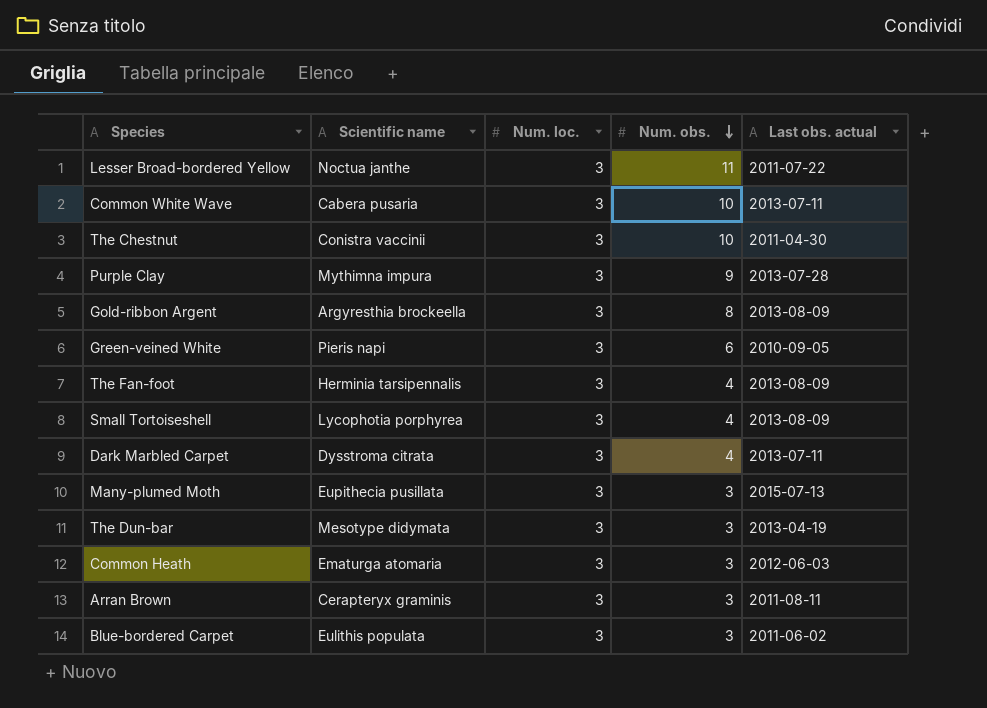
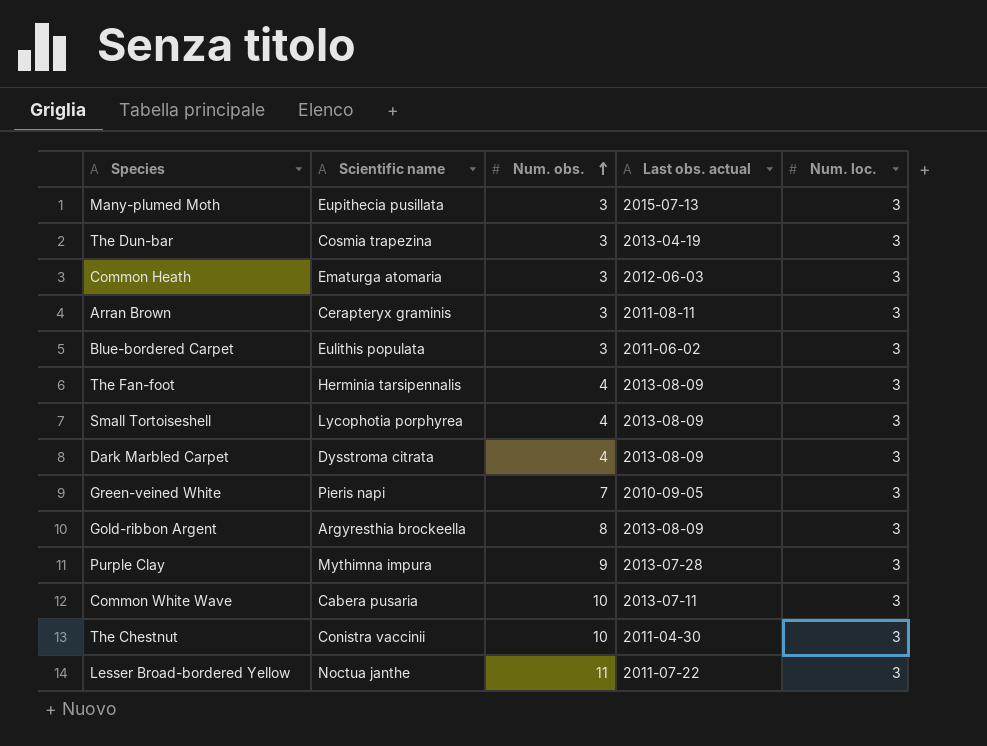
row order: Num. obs. descending -> Num. obs. ascending
column Num. loc. | position: 3 -> 5
The Dun-bar | Scientific name: Mesotype didymata -> Cosmia trapezina
Dark Marbled Carpet | Last obs. actual: 2013-07-11 -> 2013-08-09
Green-veined White | Num. obs.: 6 -> 7

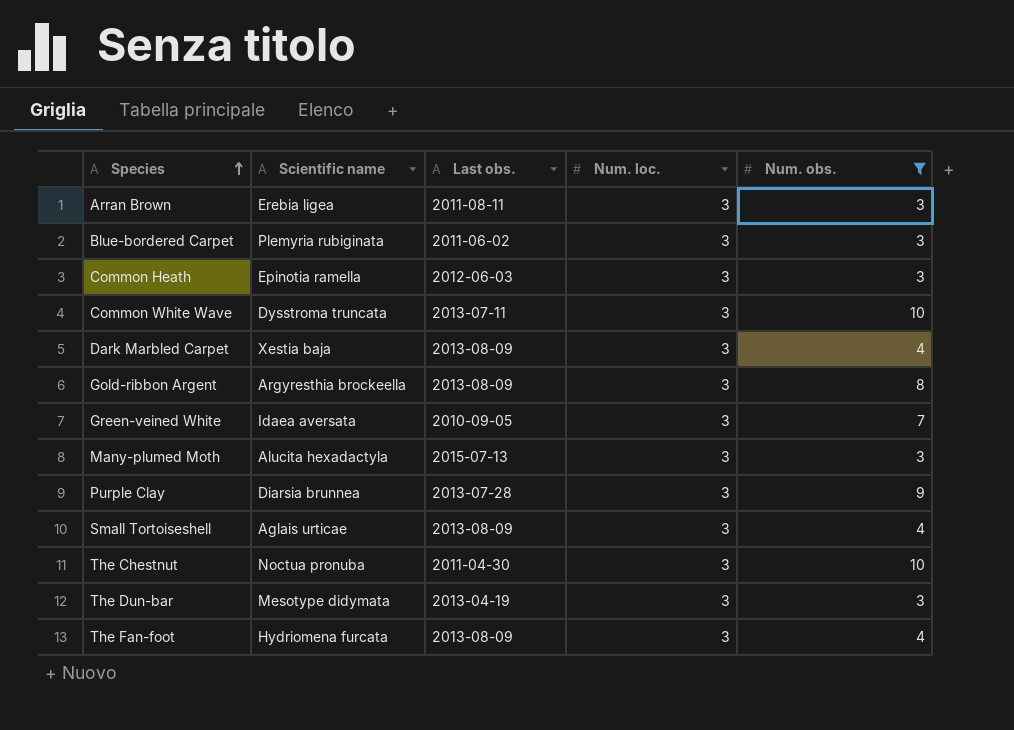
filter: none -> Num. obs. != 11
row order: Num. obs. ascending -> Species ascending
column name: Last obs. actual -> Last obs.
column Num. obs. | position: 3 -> 5
Arran Brown | Scientific name: Cerapteryx graminis -> Erebia ligea
Blue-bordered Carpet | Scientific name: Eulithis populata -> Plemyria rubiginata
Common Heath | Scientific name: Ematurga atomaria -> Epinotia ramella
Common White Wave | Scientific name: Cabera pusaria -> Dysstroma truncata
Dark Marbled Carpet | Scientific name: Dysstroma citrata -> Xestia baja
Green-veined White | Scientific name: Pieris napi -> Idaea aversata
Many-plumed Moth | Scientific name: Eupithecia pusillata -> Alucita hexadactyla
Purple Clay | Scientific name: Mythimna impura -> Diarsia brunnea
Small Tortoiseshell | Scientific name: Lycophotia porphyrea -> Aglais urticae
The Chestnut | Scientific name: Conistra vaccinii -> Noctua pronuba
The Dun-bar | Scientific name: Cosmia trapezina -> Mesotype didymata
The Fan-foot | Scientific name: Herminia tarsipennalis -> Hydriomena furcata

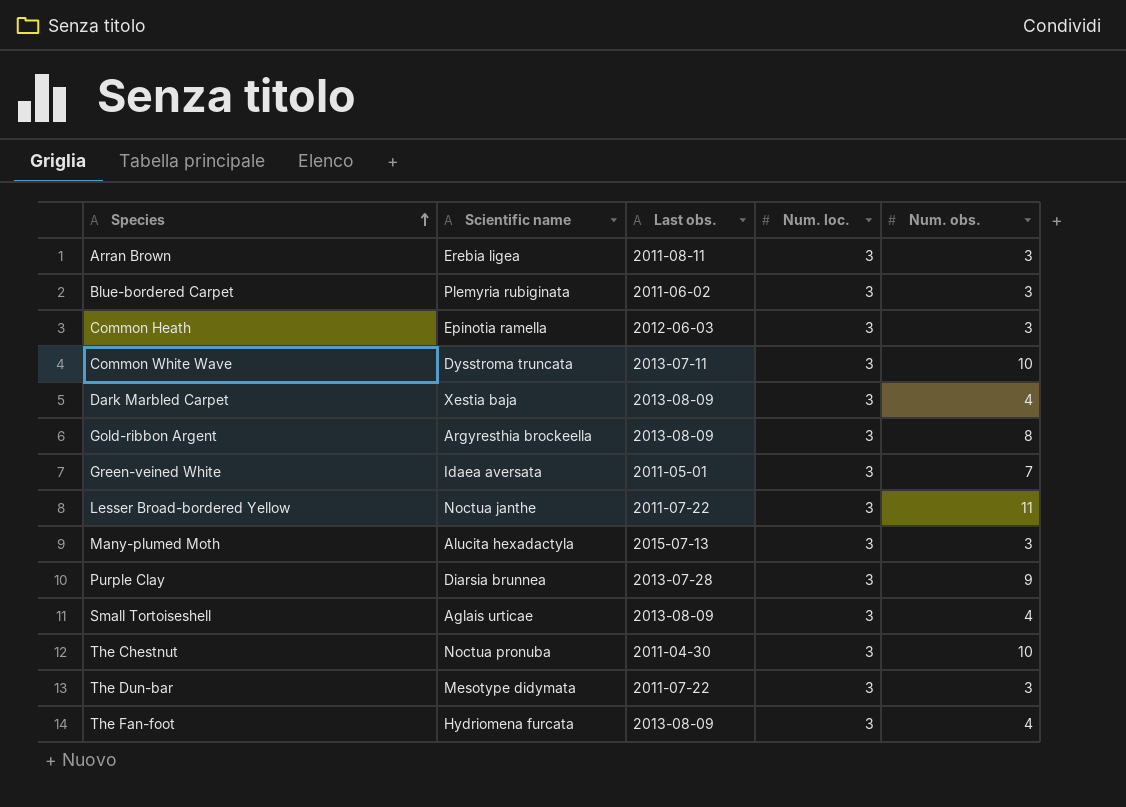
filter: Num. obs. != 11 -> none
Green-veined White | Last obs.: 2010-09-05 -> 2011-05-01
The Dun-bar | Last obs.: 2013-04-19 -> 2011-07-22

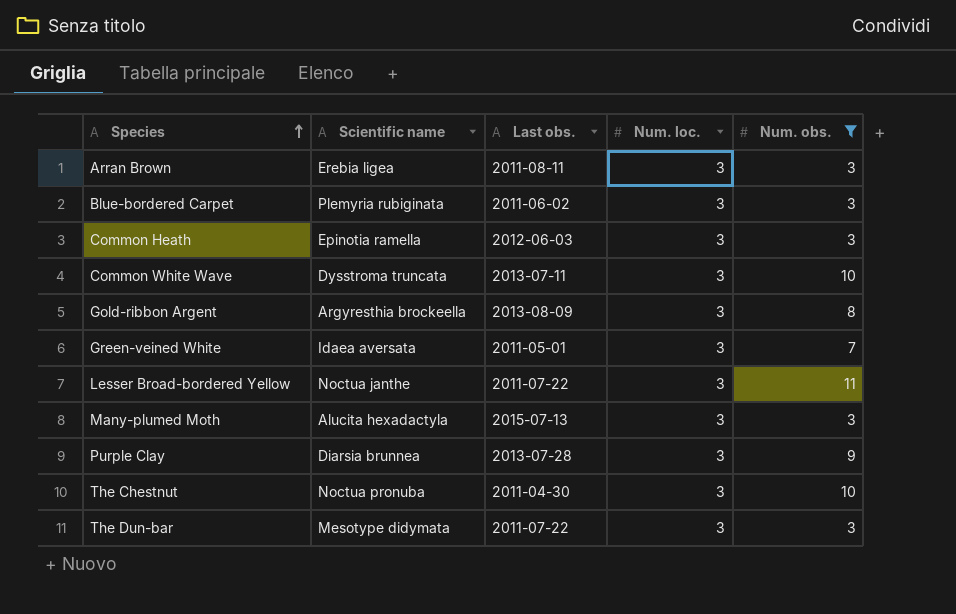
filter: none -> Num. obs. != 4

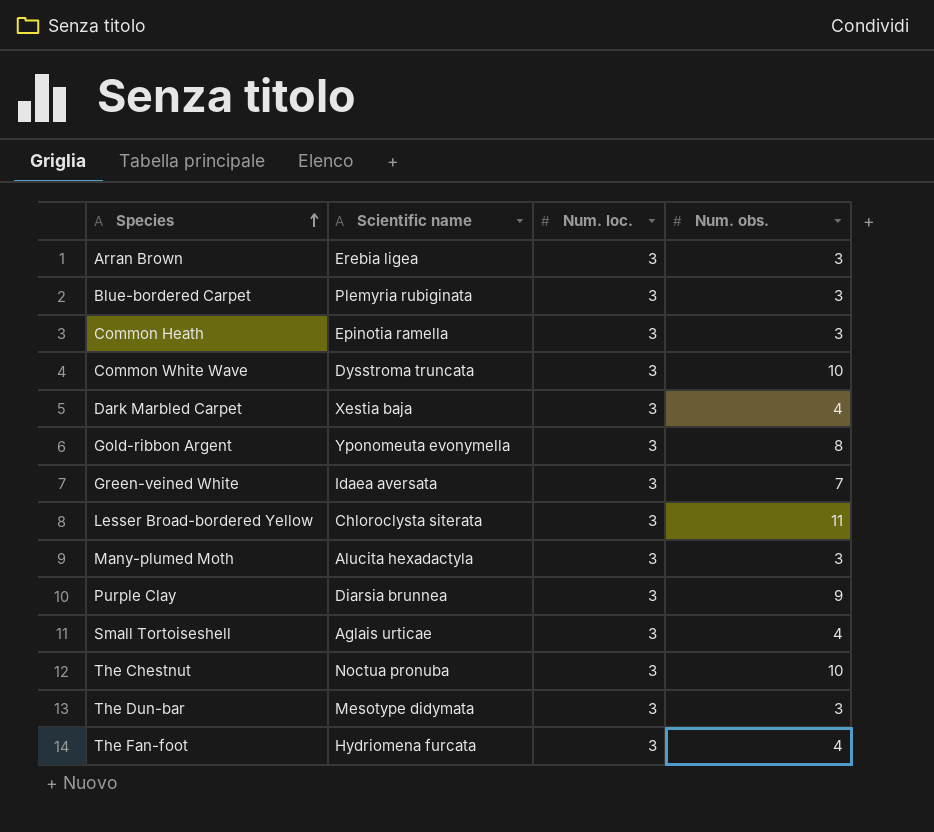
filter: Num. obs. != 4 -> none
column Last obs. | position: 3 -> none
Gold-ribbon Argent | Scientific name: Argyresthia brockeella -> Yponomeuta evonymella
Lesser Broad-bordered Yellow | Scientific name: Noctua janthe -> Chloroclysta siterata

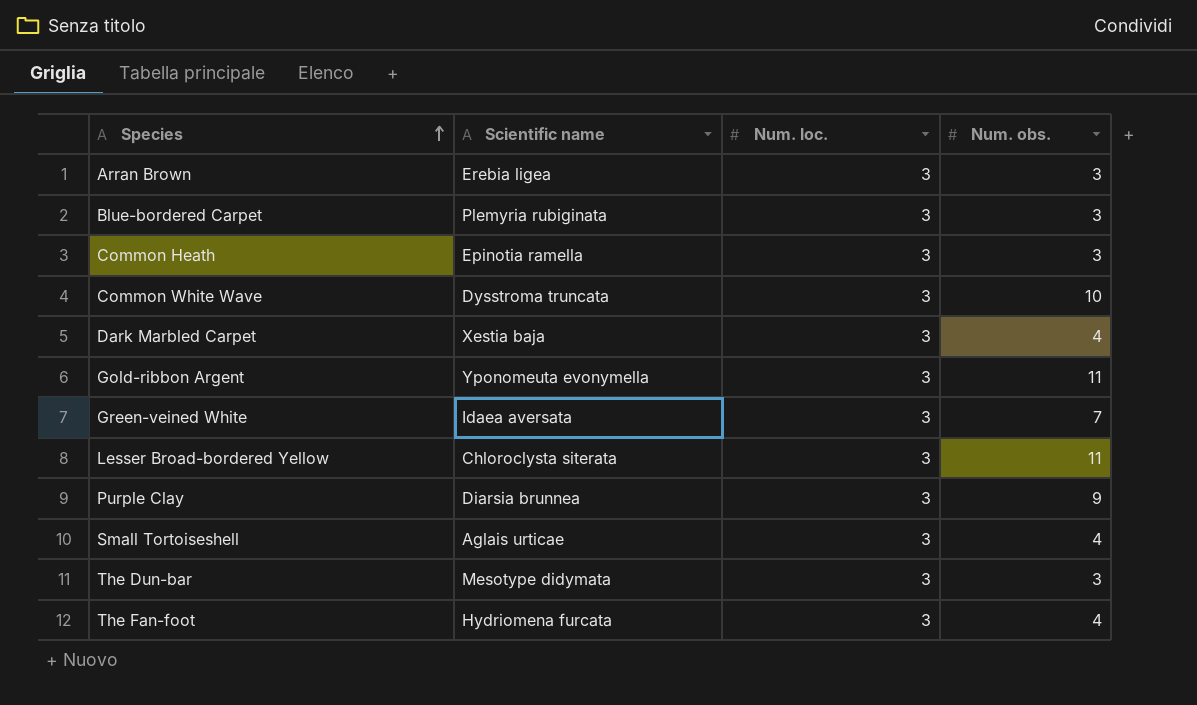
row Many-plumed Moth: Alucita hexadactyla | 3 | 3 -> none
row The Chestnut: Noctua pronuba | 3 | 10 -> none
Gold-ribbon Argent | Num. obs.: 8 -> 11

